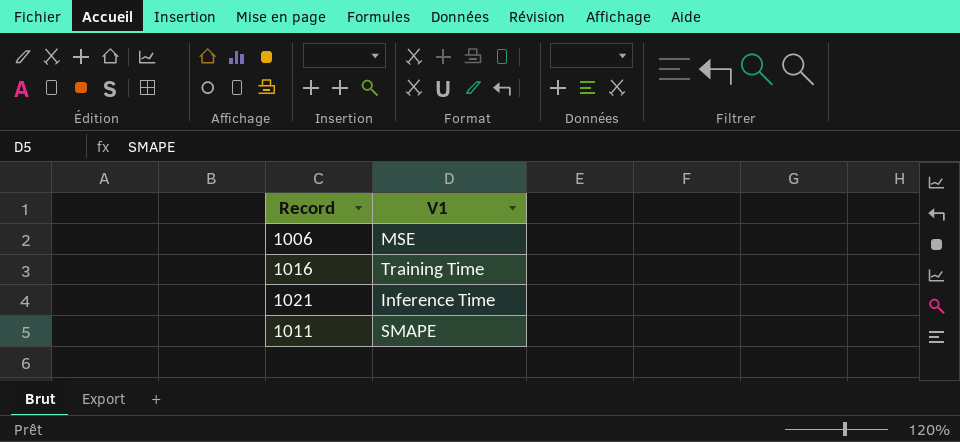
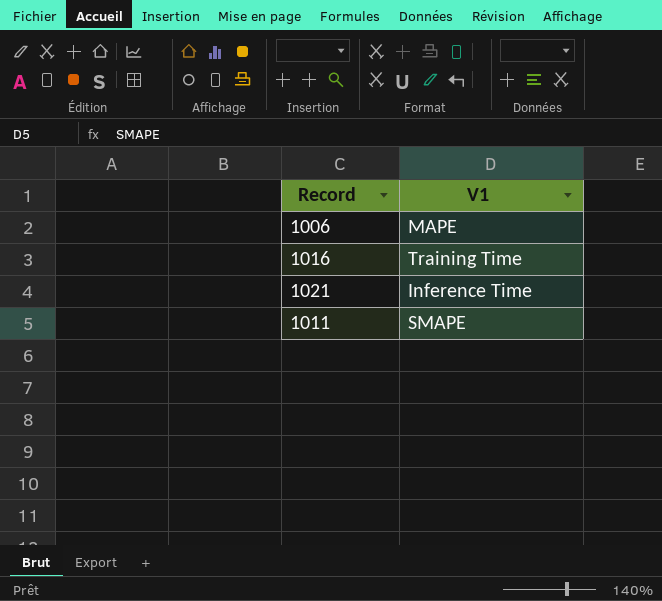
1006 | V1: MSE -> MAPE

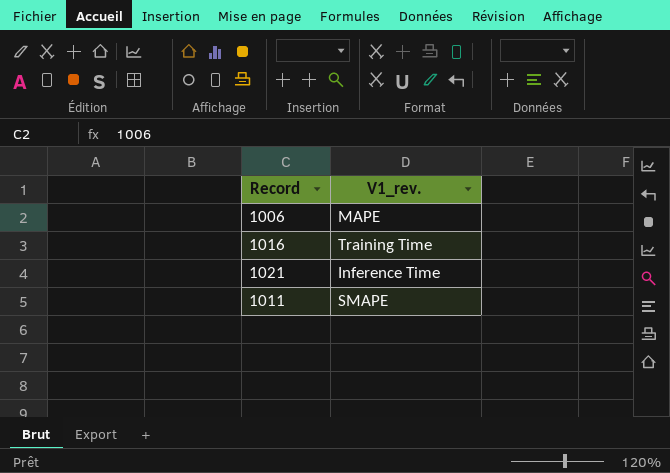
column name: V1 -> V1_rev.

